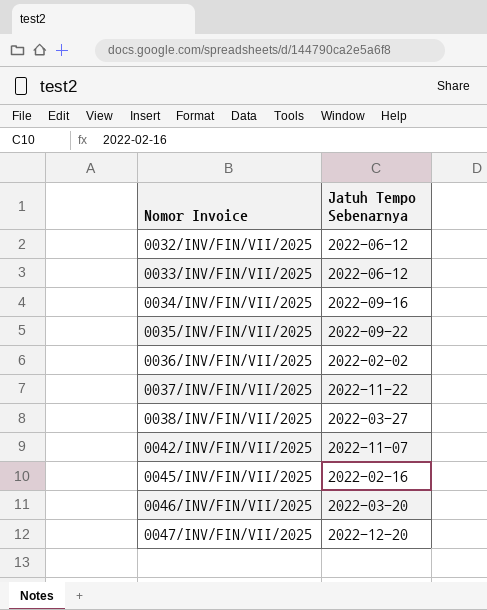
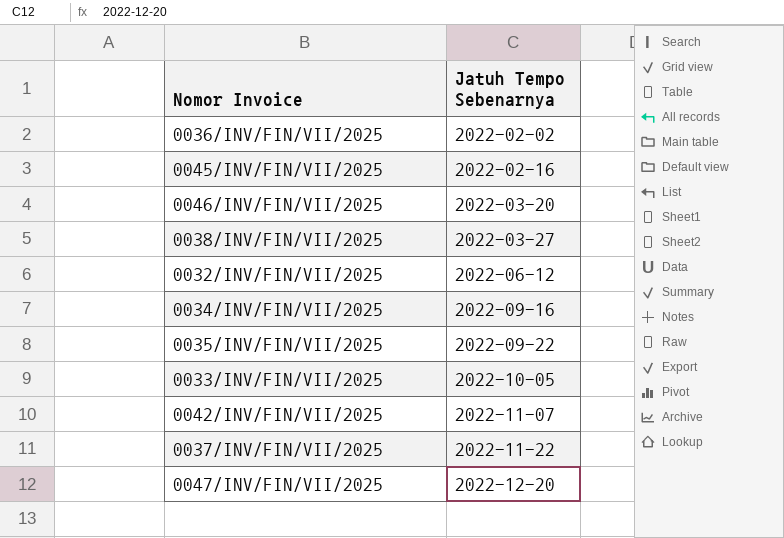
row order: Nomor Invoice ascending -> Jatuh Tempo Sebenarnya ascending
0033/INV/FIN/VII/2025 | Jatuh Tempo Sebenarnya: 2022-06-12 -> 2022-10-05

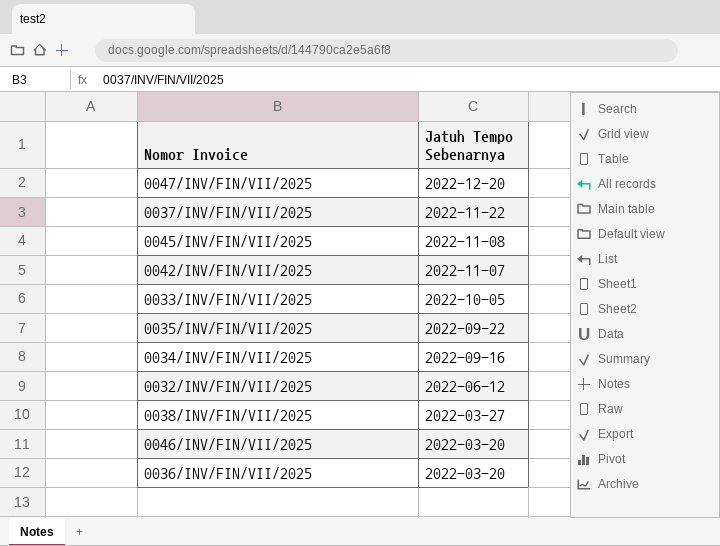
row order: Jatuh Tempo Sebenarnya ascending -> Jatuh Tempo Sebenarnya descending
0045/INV/FIN/VII/2025 | Jatuh Tempo Sebenarnya: 2022-02-16 -> 2022-11-08
0036/INV/FIN/VII/2025 | Jatuh Tempo Sebenarnya: 2022-02-02 -> 2022-03-20

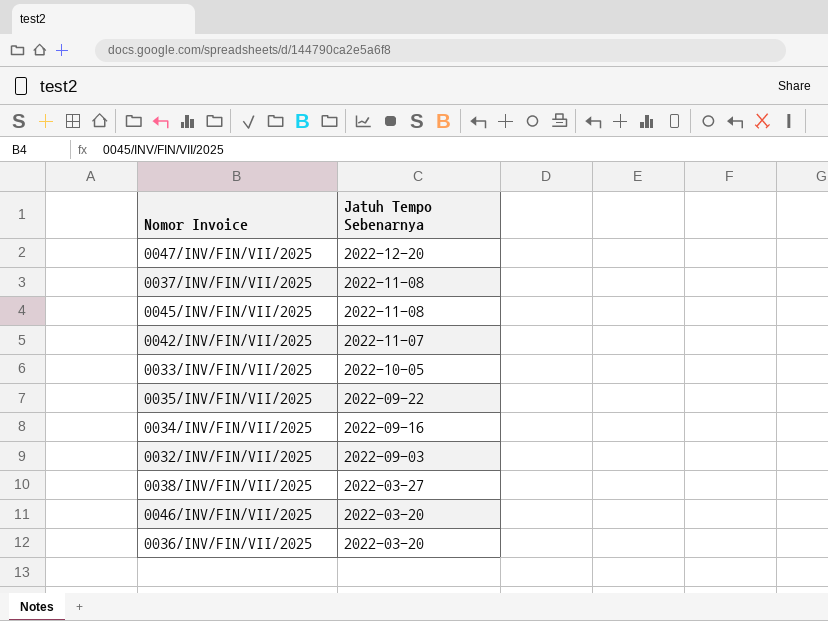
0037/INV/FIN/VII/2025 | Jatuh Tempo Sebenarnya: 2022-11-22 -> 2022-11-08
0032/INV/FIN/VII/2025 | Jatuh Tempo Sebenarnya: 2022-06-12 -> 2022-09-03

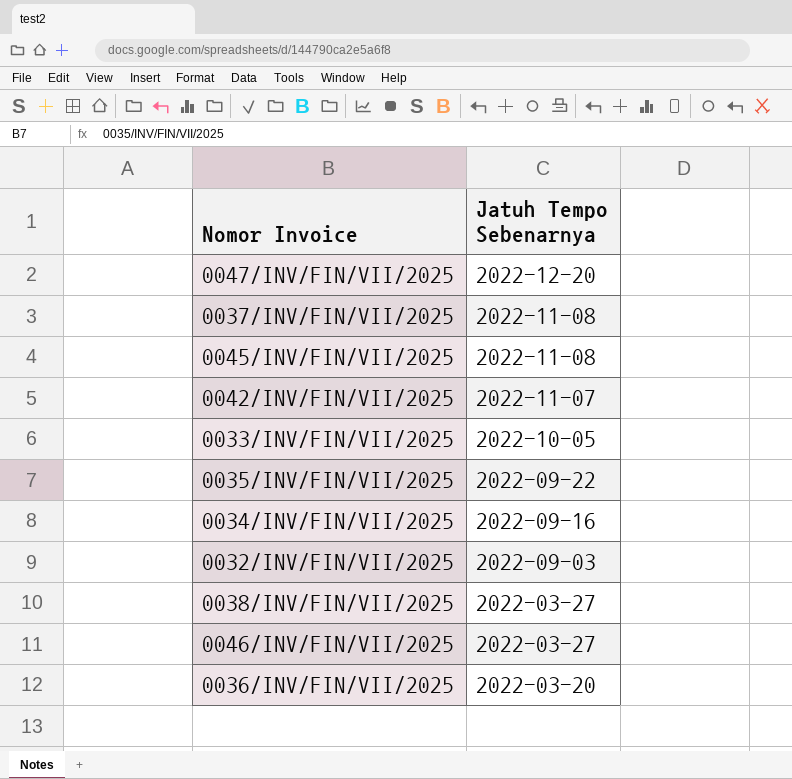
0046/INV/FIN/VII/2025 | Jatuh Tempo Sebenarnya: 2022-03-20 -> 2022-03-27

